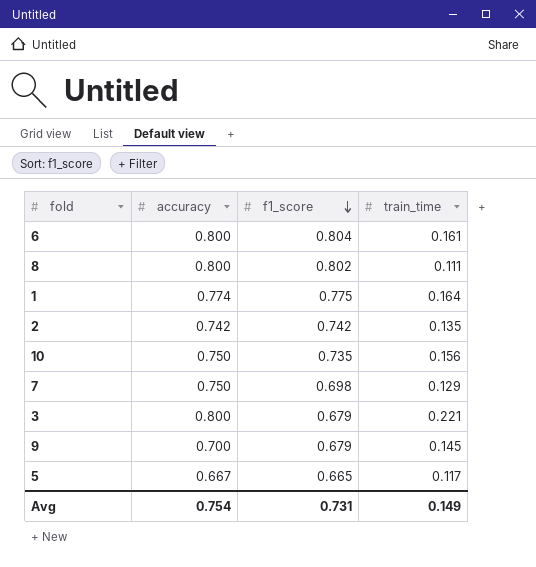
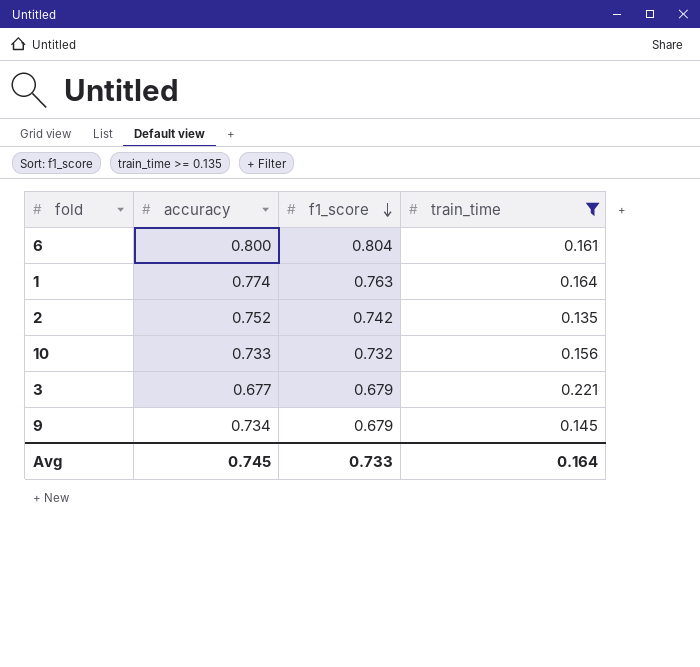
filter: none -> train_time >= 0.135
1 | f1_score: 0.775 -> 0.763
2 | accuracy: 0.742 -> 0.752
10 | accuracy: 0.750 -> 0.733
10 | f1_score: 0.735 -> 0.732
3 | accuracy: 0.800 -> 0.677
9 | accuracy: 0.700 -> 0.734
Avg | accuracy: 0.754 -> 0.745
Avg | f1_score: 0.731 -> 0.733
Avg | train_time: 0.149 -> 0.164

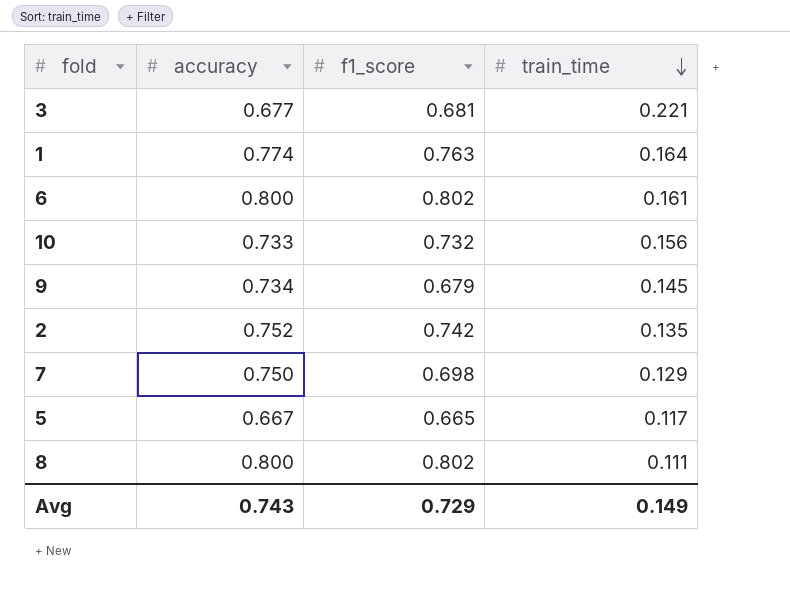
filter: train_time >= 0.135 -> none
row order: f1_score descending -> train_time descending
3 | f1_score: 0.679 -> 0.681
6 | f1_score: 0.804 -> 0.802
Avg | accuracy: 0.745 -> 0.743
Avg | f1_score: 0.733 -> 0.729
Avg | train_time: 0.164 -> 0.149

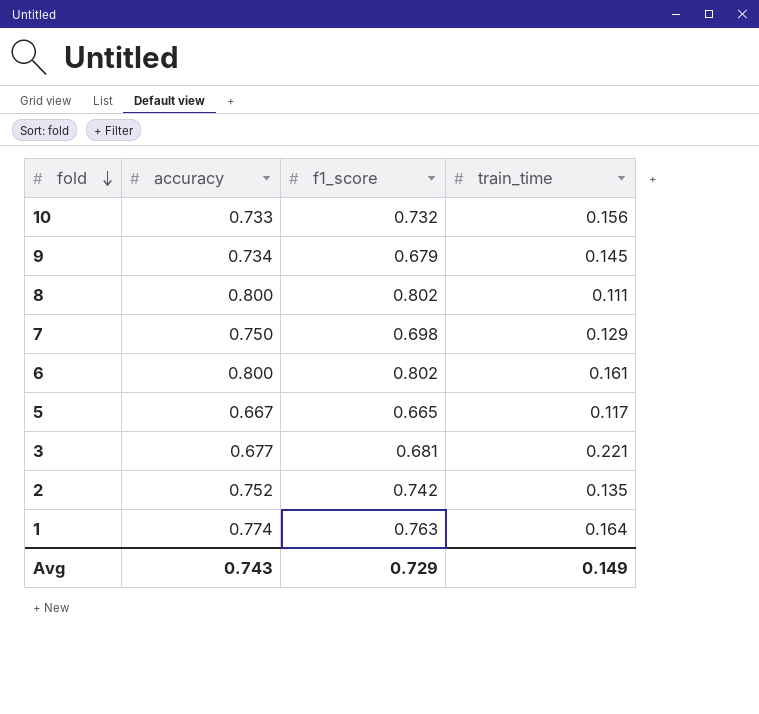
row order: train_time descending -> fold descending

